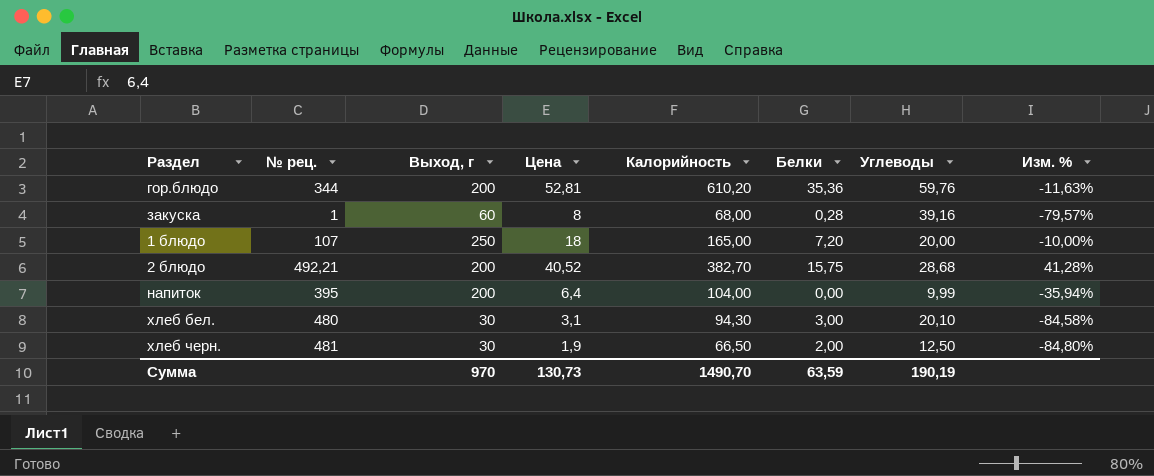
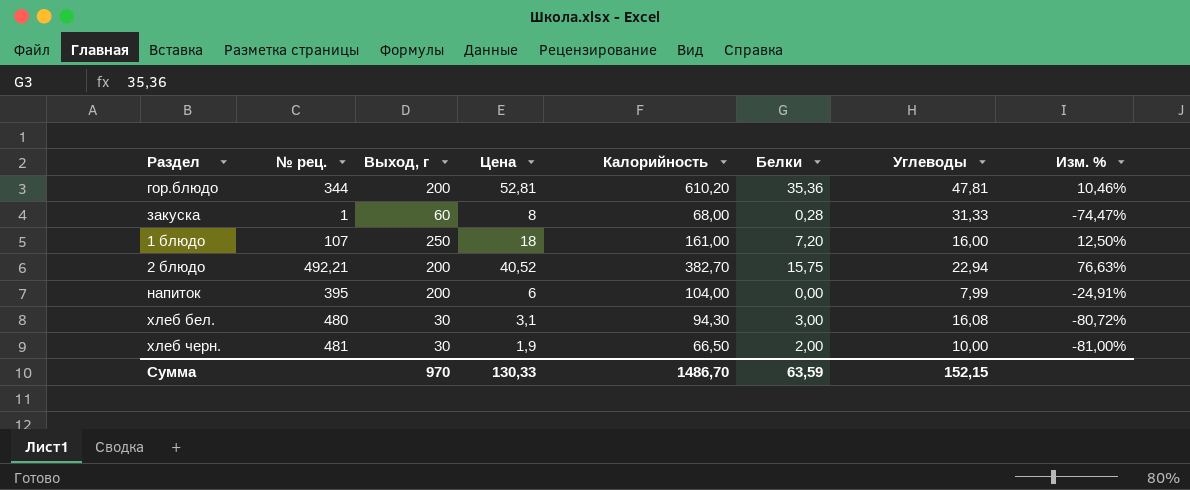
гор.блюдо | Углеводы: 59,76 -> 47,81
гор.блюдо | Изм. %: -11,63% -> 10,46%
закуска | Углеводы: 39,16 -> 31,33
закуска | Изм. %: -79,57% -> -74,47%
1 блюдо | Калорийность: 165,00 -> 161,00
1 блюдо | Углеводы: 20,00 -> 16,00
1 блюдо | Изм. %: -10,00% -> 12,50%
2 блюдо | Углеводы: 28,68 -> 22,94
2 блюдо | Изм. %: 41,28% -> 76,63%
напиток | Цена: 6,4 -> 6
напиток | Углеводы: 9,99 -> 7,99
напиток | Изм. %: -35,94% -> -24,91%
хлеб бел. | Углеводы: 20,10 -> 16,08
хлеб бел. | Изм. %: -84,58% -> -80,72%
хлеб черн. | Углеводы: 12,50 -> 10,00
хлеб черн. | Изм. %: -84,80% -> -81,00%
Сумма | Цена: 130,73 -> 130,33
Сумма | Калорийность: 1490,70 -> 1486,70
Сумма | Углеводы: 190,19 -> 152,15

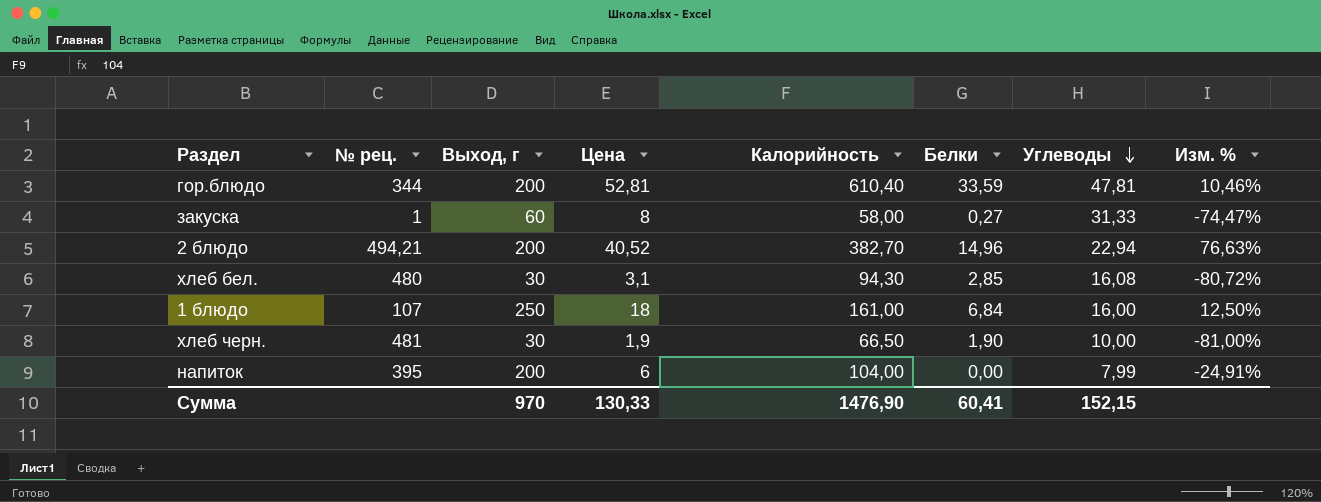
row order: none -> Углеводы descending
гор.блюдо | Калорийность: 610,20 -> 610,40
гор.блюдо | Белки: 35,36 -> 33,59
закуска | Калорийность: 68,00 -> 58,00
закуска | Белки: 0,28 -> 0,27
2 блюдо | № рец.: 492,21 -> 494,21
2 блюдо | Белки: 15,75 -> 14,96
хлеб бел. | Белки: 3,00 -> 2,85
1 блюдо | Белки: 7,20 -> 6,84
хлеб черн. | Белки: 2,00 -> 1,90
Сумма | Калорийность: 1486,70 -> 1476,90
Сумма | Белки: 63,59 -> 60,41

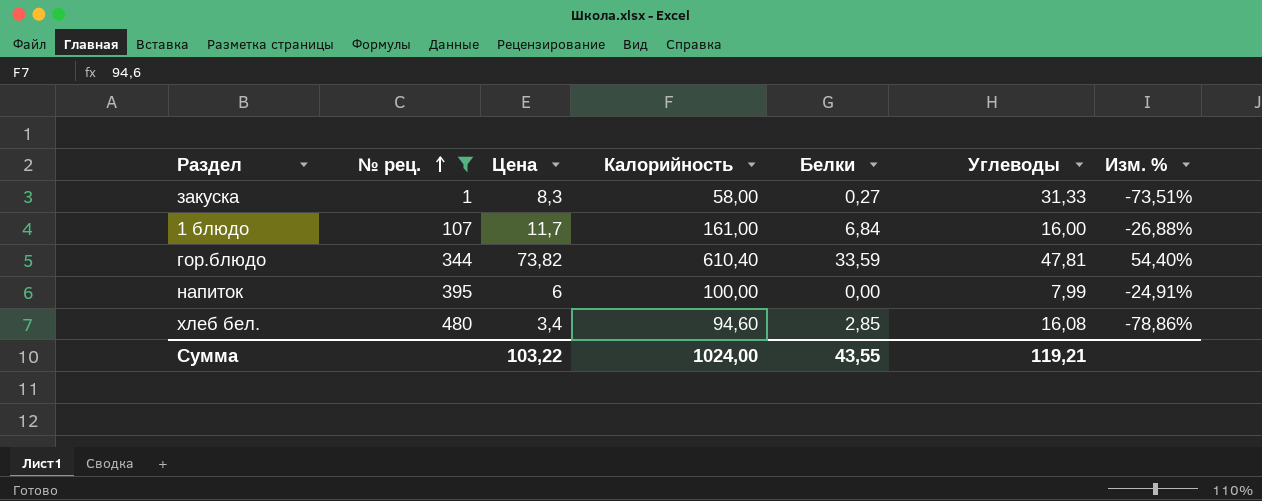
filter: none -> № рец. <= 480
row order: Углеводы descending -> № рец. ascending
column Выход, г | position: 3 -> none
закуска | Цена: 8 -> 8,3
закуска | Изм. %: -74,47% -> -73,51%
1 блюдо | Цена: 18 -> 11,7
1 блюдо | Изм. %: 12,50% -> -26,88%
гор.блюдо | Цена: 52,81 -> 73,82
гор.блюдо | Изм. %: 10,46% -> 54,40%
напиток | Калорийность: 104,00 -> 100,00
хлеб бел. | Цена: 3,1 -> 3,4
хлеб бел. | Калорийность: 94,30 -> 94,60
хлеб бел. | Изм. %: -80,72% -> -78,86%
Сумма | Цена: 130,33 -> 103,22
Сумма | Калорийность: 1476,90 -> 1024,00
Сумма | Белки: 60,41 -> 43,55
Сумма | Углеводы: 152,15 -> 119,21

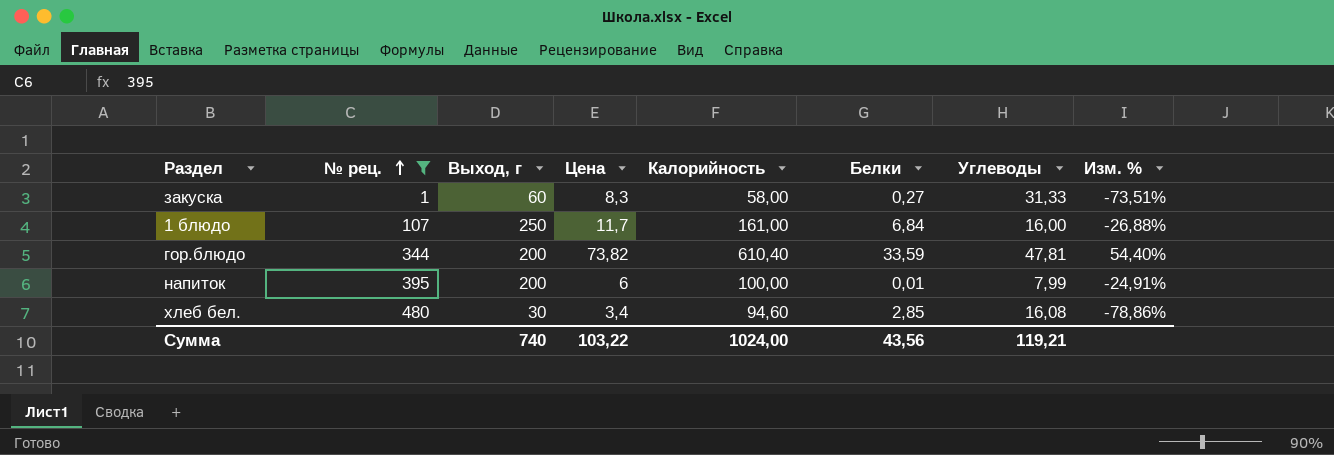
column Выход, г | position: none -> 3
напиток | Белки: 0,00 -> 0,01
Сумма | Белки: 43,55 -> 43,56

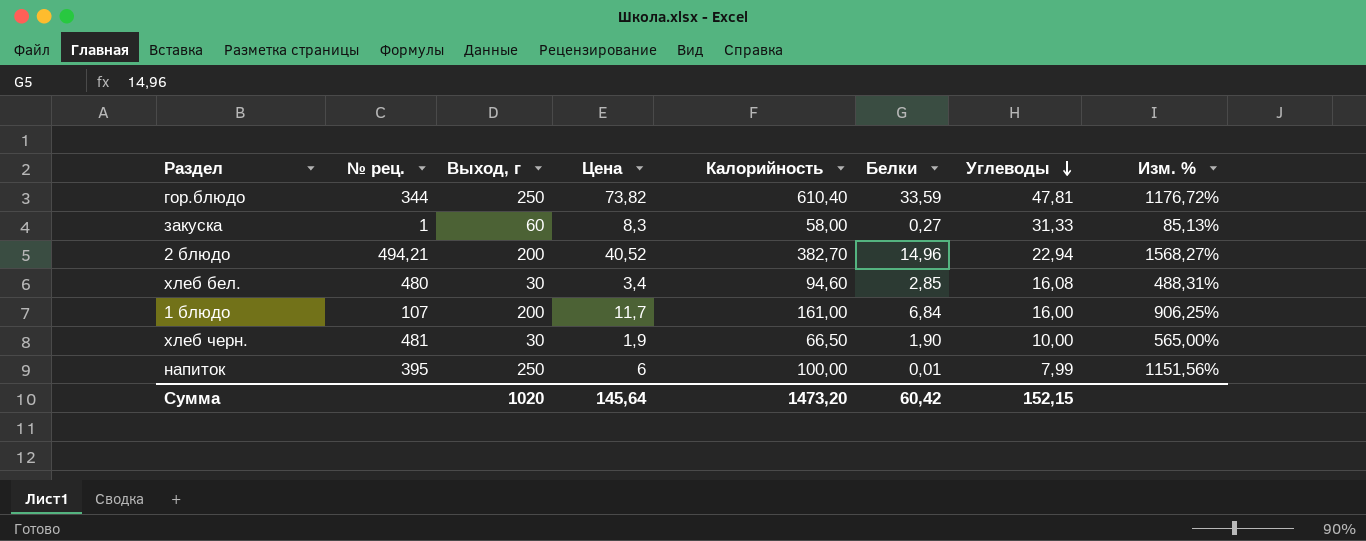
filter: № рец. <= 480 -> none
row order: № рец. ascending -> Углеводы descending
column Изм. % | formula: ([Цена] - [Углеводы]) / [Углеводы] -> ([Калорийность] - [Углеводы]) / [Углеводы]
гор.блюдо | Выход, г: 200 -> 250
1 блюдо | Выход, г: 250 -> 200
напиток | Выход, г: 200 -> 250
Сумма | Выход, г: 740 -> 1020
Сумма | Цена: 103,22 -> 145,64
Сумма | Калорийность: 1024,00 -> 1473,20
Сумма | Белки: 43,56 -> 60,42
Сумма | Углеводы: 119,21 -> 152,15

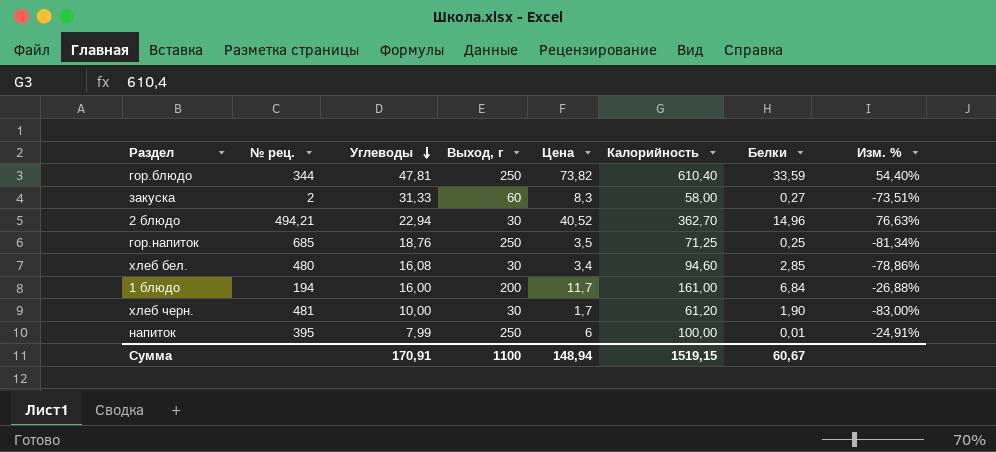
column Углеводы | position: 7 -> 3
column Изм. % | formula: ([Калорийность] - [Углеводы]) / [Углеводы] -> ([Цена] - [Углеводы]) / [Углеводы]
закуска | № рец.: 1 -> 2
2 блюдо | Выход, г: 200 -> 30
2 блюдо | Калорийность: 382,70 -> 362,70
row гор.напиток: none -> 685 | 18,76 | 250 | 3,5 | 71,25 | 0,25 | -81,34%
1 блюдо | № рец.: 107 -> 194
хлеб черн. | Цена: 1,9 -> 1,7
хлеб черн. | Калорийность: 66,50 -> 61,20
Сумма | Углеводы: 152,15 -> 170,91
Сумма | Выход, г: 1020 -> 1100
Сумма | Цена: 145,64 -> 148,94
Сумма | Калорийность: 1473,20 -> 1519,15
Сумма | Белки: 60,42 -> 60,67

